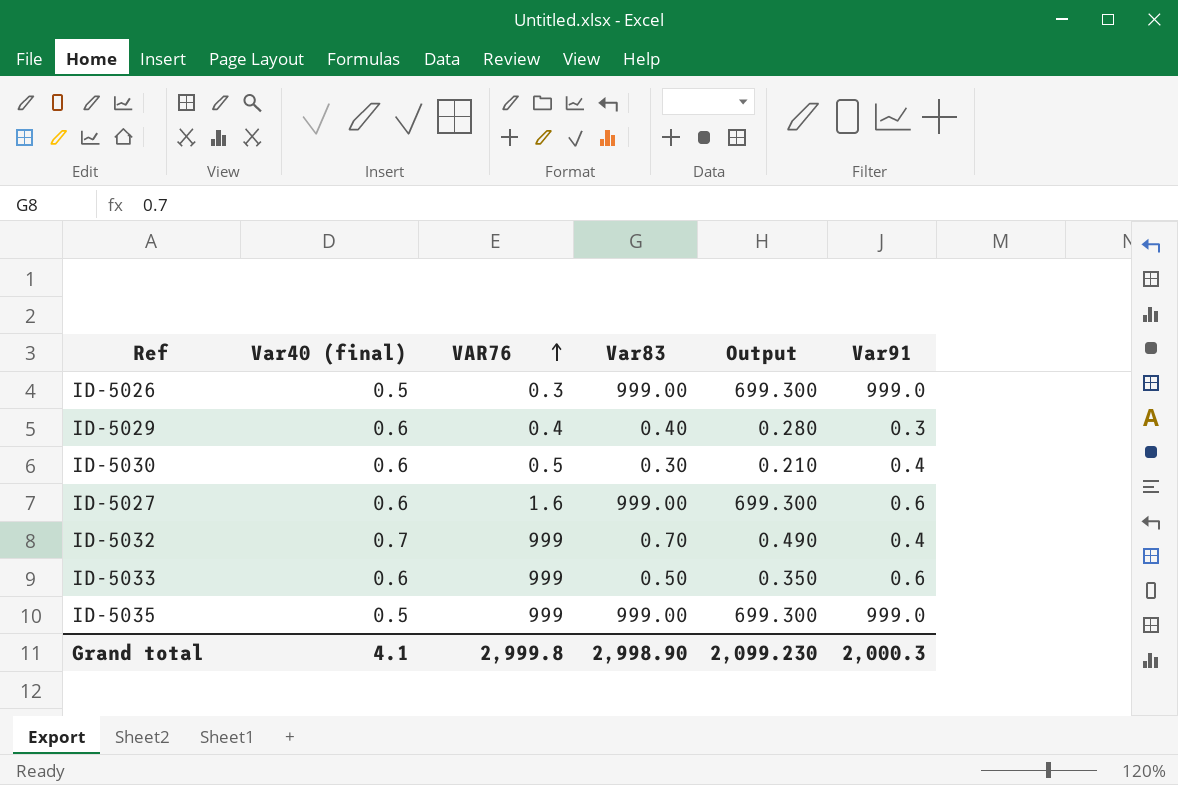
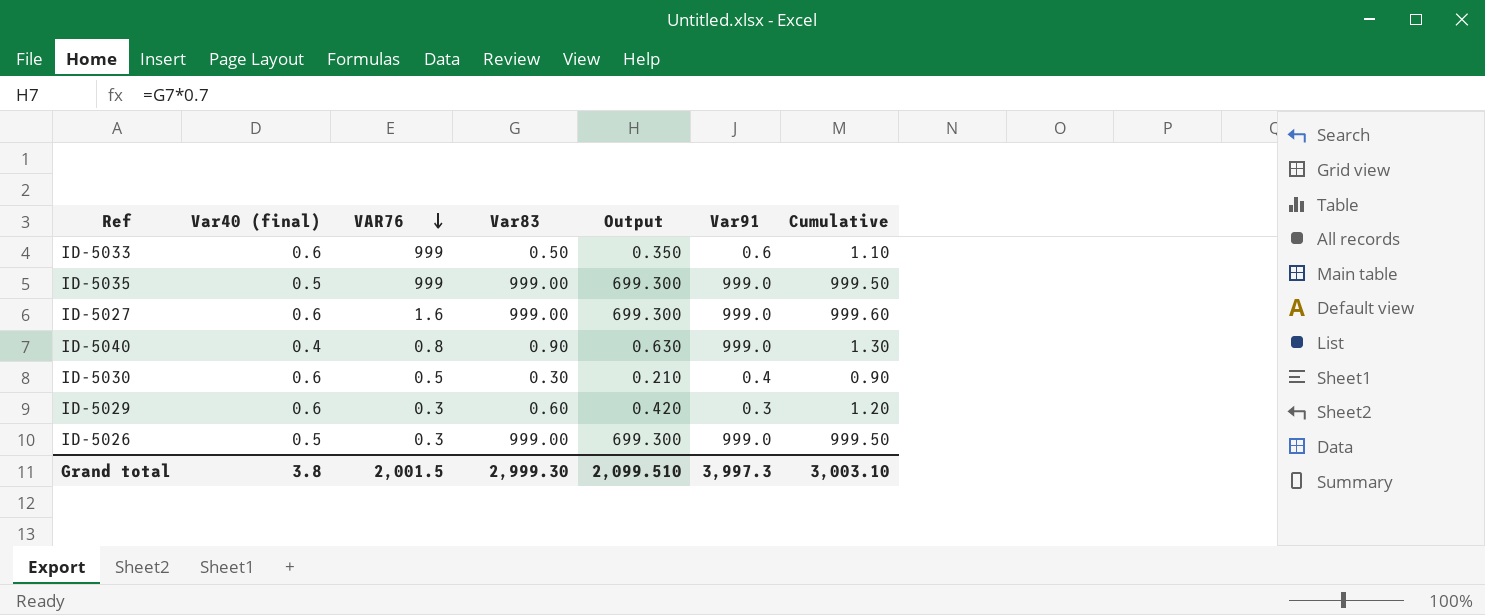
row order: VAR76 ascending -> VAR76 descending
column Cumulative | formula: none -> [Var40 (final)] + [Var83]
row ID-5032: 0.7 | 999 | 0.70 | 0.490 | 0.4 -> none
ID-5027 | Var91: 0.6 -> 999.0
row ID-5040: none -> 0.4 | 0.8 | 0.90 | 0.630 | 999.0 | 1.30
ID-5029 | VAR76: 0.4 -> 0.3
ID-5029 | Var83: 0.40 -> 0.60
ID-5029 | Output: 0.280 -> 0.420
Grand total | Var40 (final): 4.1 -> 3.8
Grand total | VAR76: 2,999.8 -> 2,001.5
Grand total | Var83: 2,998.90 -> 2,999.30
Grand total | Output: 2,099.230 -> 2,099.510
Grand total | Var91: 2,000.3 -> 3,997.3

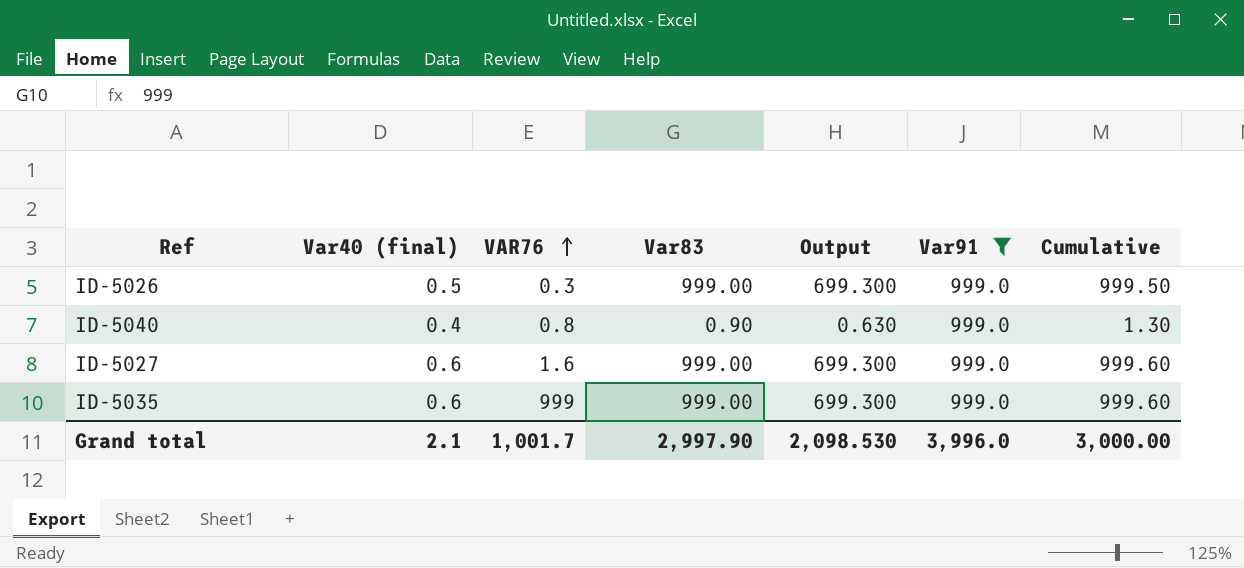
filter: none -> Var91 = 999.0
row order: VAR76 descending -> VAR76 ascending
ID-5035 | Var40 (final): 0.5 -> 0.6
ID-5035 | Cumulative: 999.50 -> 999.60
Grand total | Var40 (final): 3.8 -> 2.1
Grand total | VAR76: 2,001.5 -> 1,001.7
Grand total | Var83: 2,999.30 -> 2,997.90
Grand total | Output: 2,099.510 -> 2,098.530
Grand total | Var91: 3,997.3 -> 3,996.0
Grand total | Cumulative: 3,003.10 -> 3,000.00

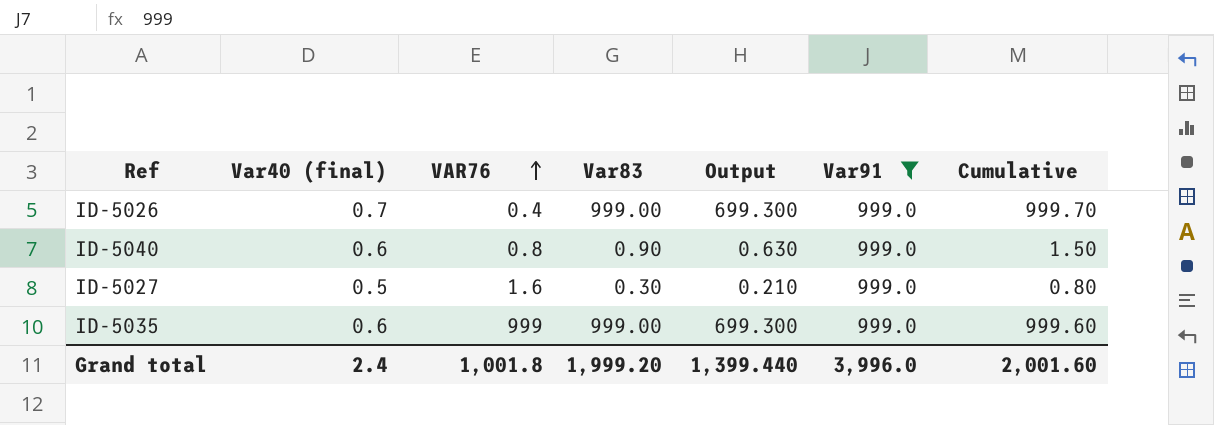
ID-5026 | Var40 (final): 0.5 -> 0.7
ID-5026 | VAR76: 0.3 -> 0.4
ID-5026 | Cumulative: 999.50 -> 999.70
ID-5040 | Var40 (final): 0.4 -> 0.6
ID-5040 | Cumulative: 1.30 -> 1.50
ID-5027 | Var40 (final): 0.6 -> 0.5
ID-5027 | Var83: 999.00 -> 0.30
ID-5027 | Output: 699.300 -> 0.210
ID-5027 | Cumulative: 999.60 -> 0.80
Grand total | Var40 (final): 2.1 -> 2.4
Grand total | VAR76: 1,001.7 -> 1,001.8
Grand total | Var83: 2,997.90 -> 1,999.20
Grand total | Output: 2,098.530 -> 1,399.440
Grand total | Cumulative: 3,000.00 -> 2,001.60

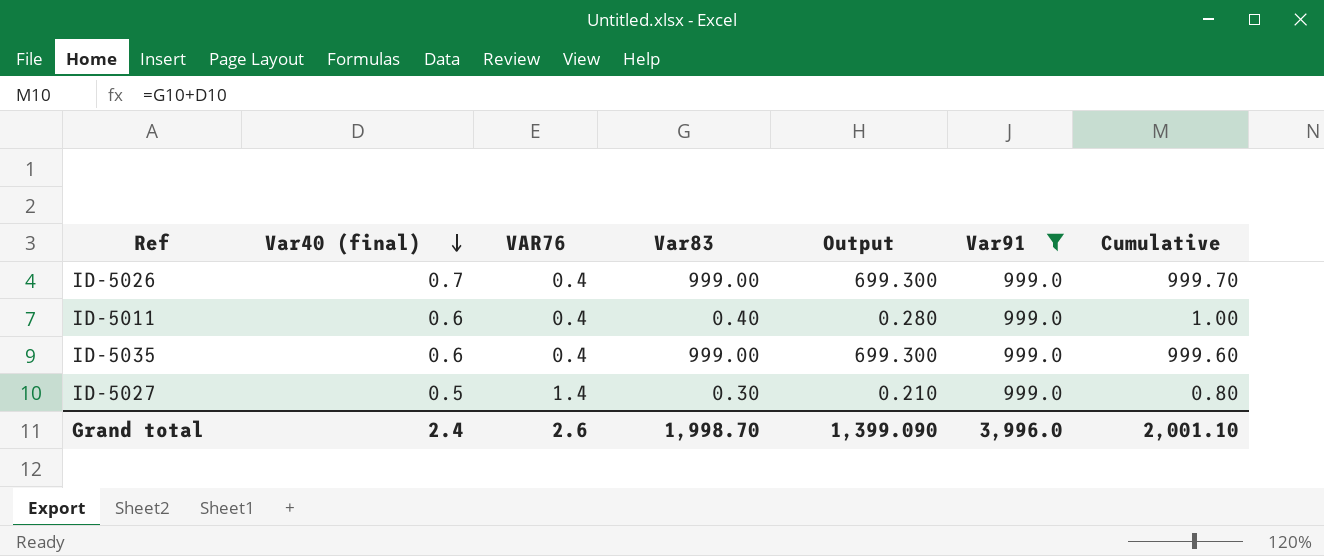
row order: VAR76 ascending -> Var40 (final) descending
row ID-5040: 0.6 | 0.8 | 0.90 | 0.630 | 999.0 | 1.50 -> none
row ID-5011: none -> 0.6 | 0.4 | 0.40 | 0.280 | 999.0 | 1.00
ID-5035 | VAR76: 999 -> 0.4
ID-5027 | VAR76: 1.6 -> 1.4
Grand total | VAR76: 1,001.8 -> 2.6
Grand total | Var83: 1,999.20 -> 1,998.70
Grand total | Output: 1,399.440 -> 1,399.090
Grand total | Cumulative: 2,001.60 -> 2,001.10

